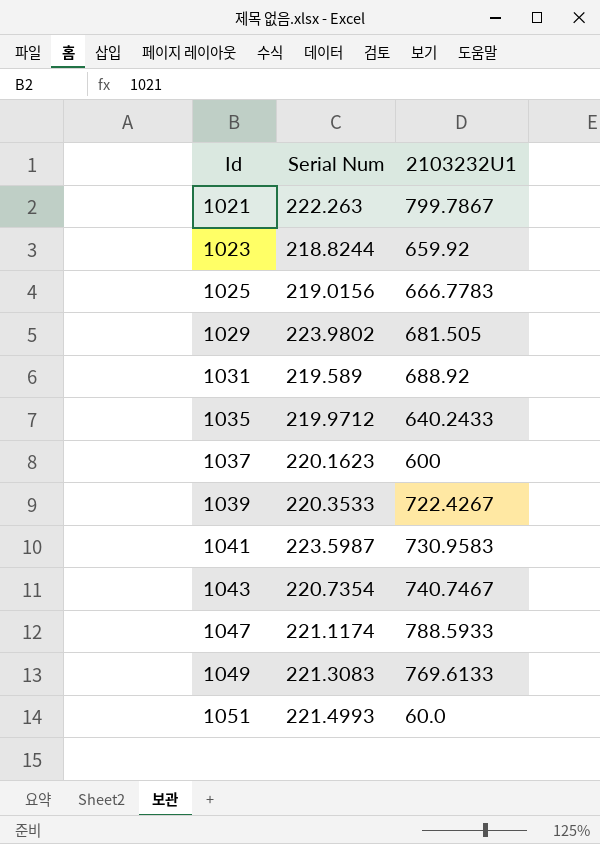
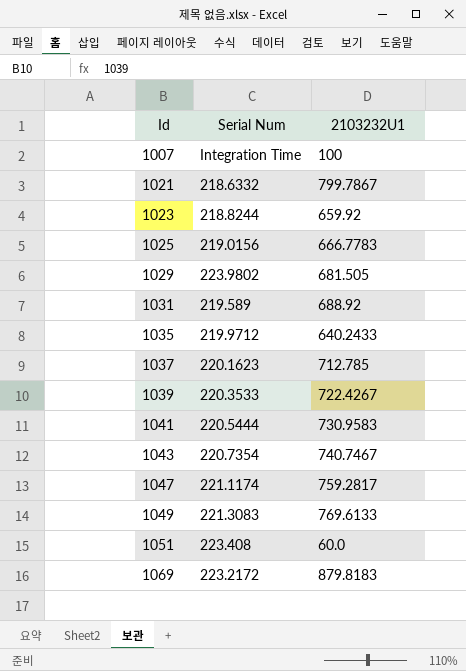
row 1007: none -> Integration Time | 100
1021 | Serial Num: 222.263 -> 218.6332
1037 | 2103232U1: 600 -> 712.785
1041 | Serial Num: 223.5987 -> 220.5444
1047 | 2103232U1: 788.5933 -> 759.2817
1051 | Serial Num: 221.4993 -> 223.408
row 1069: none -> 223.2172 | 879.8183

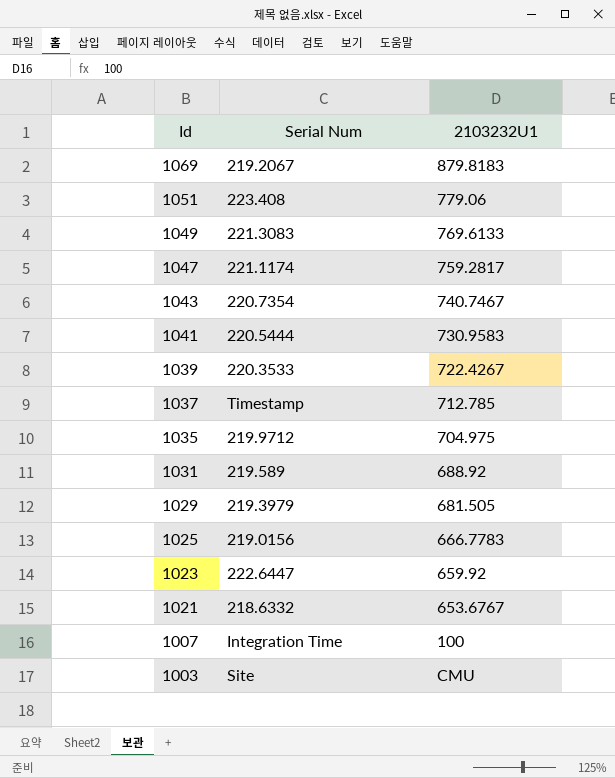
row order: Id ascending -> Id descending
1069 | Serial Num: 223.2172 -> 219.2067
1051 | 2103232U1: 60.0 -> 779.06
1037 | Serial Num: 220.1623 -> Timestamp
1035 | 2103232U1: 640.2433 -> 704.975
1029 | Serial Num: 223.9802 -> 219.3979
1023 | Serial Num: 218.8244 -> 222.6447
1021 | 2103232U1: 799.7867 -> 653.6767
row 1003: none -> Site | CMU

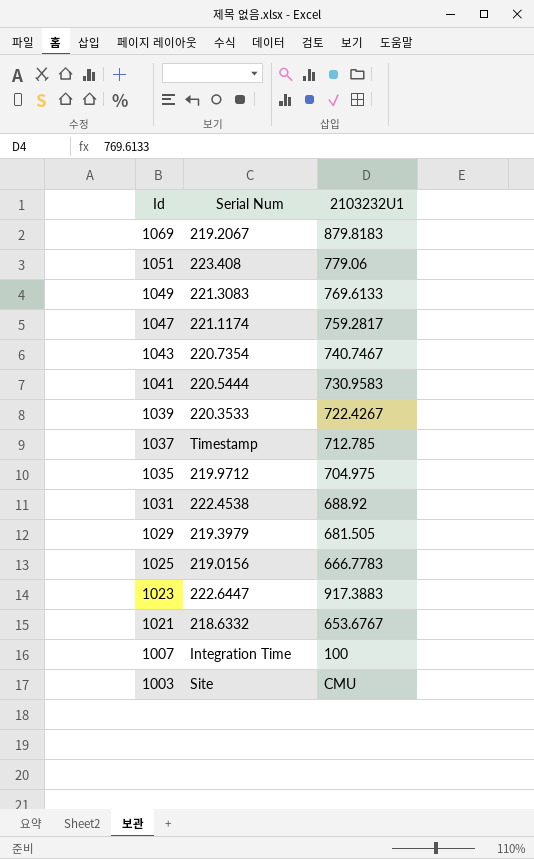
1031 | Serial Num: 219.589 -> 222.4538
1023 | 2103232U1: 659.92 -> 917.3883

